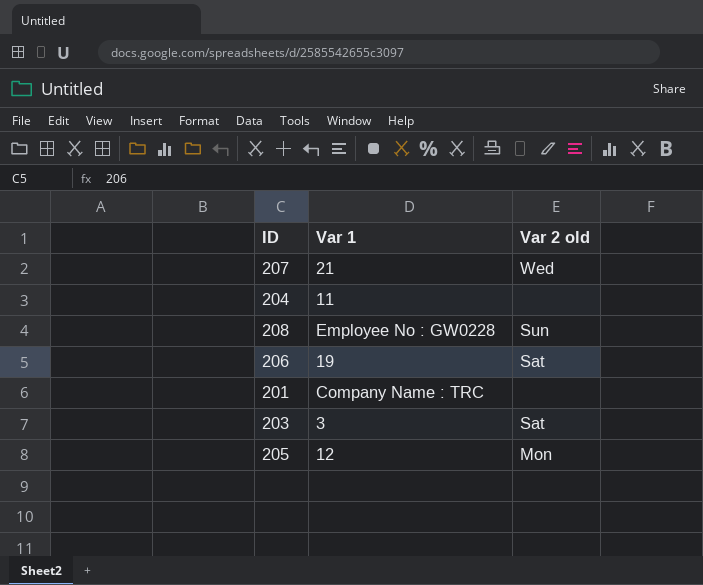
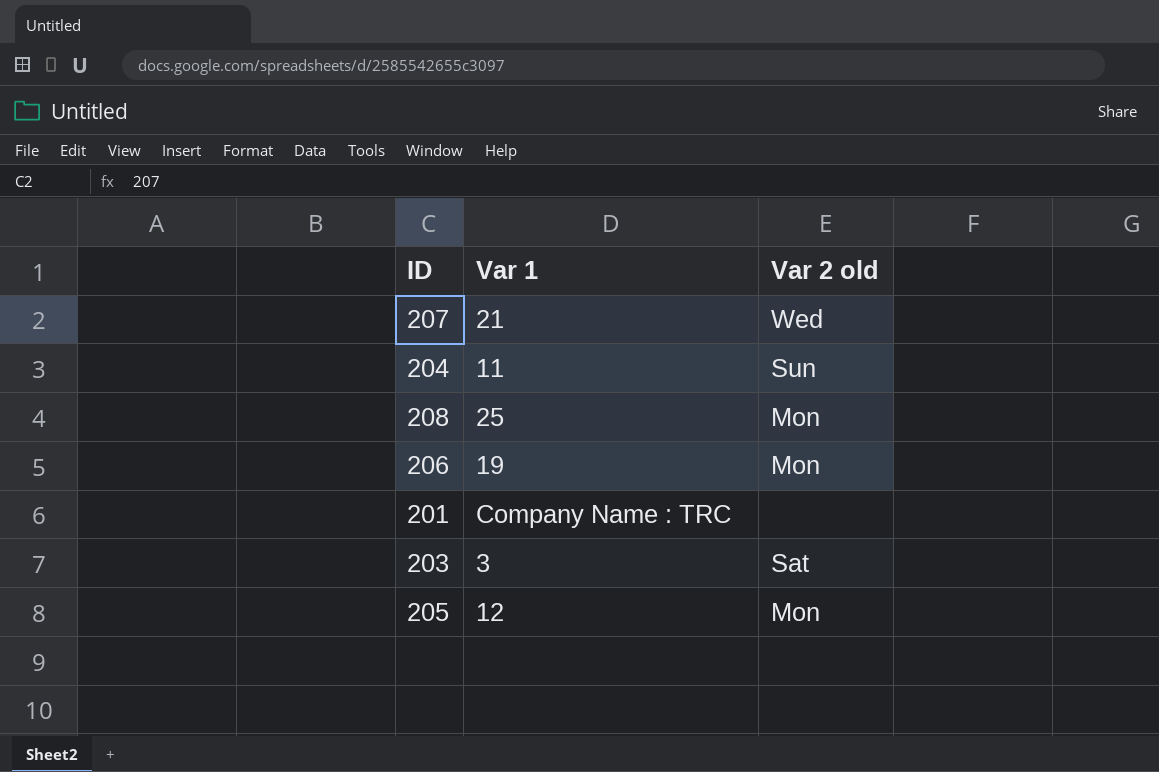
204 | Var 2 old: none -> Sun
208 | Var 1: Employee No : GW0228 -> 25
208 | Var 2 old: Sun -> Mon
206 | Var 2 old: Sat -> Mon

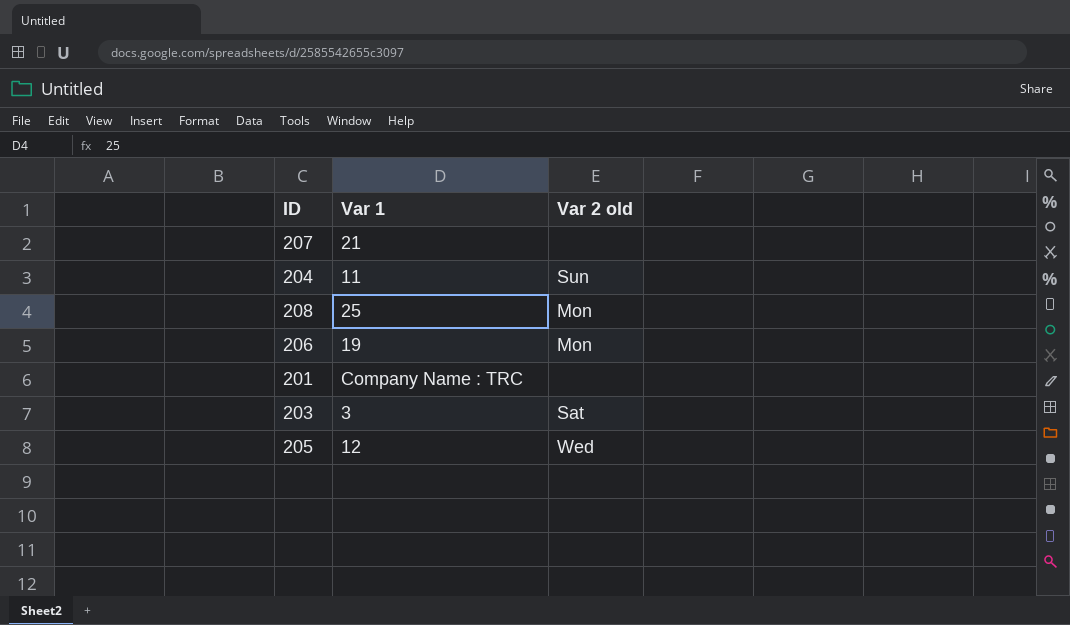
207 | Var 2 old: Wed -> none
205 | Var 2 old: Mon -> Wed

